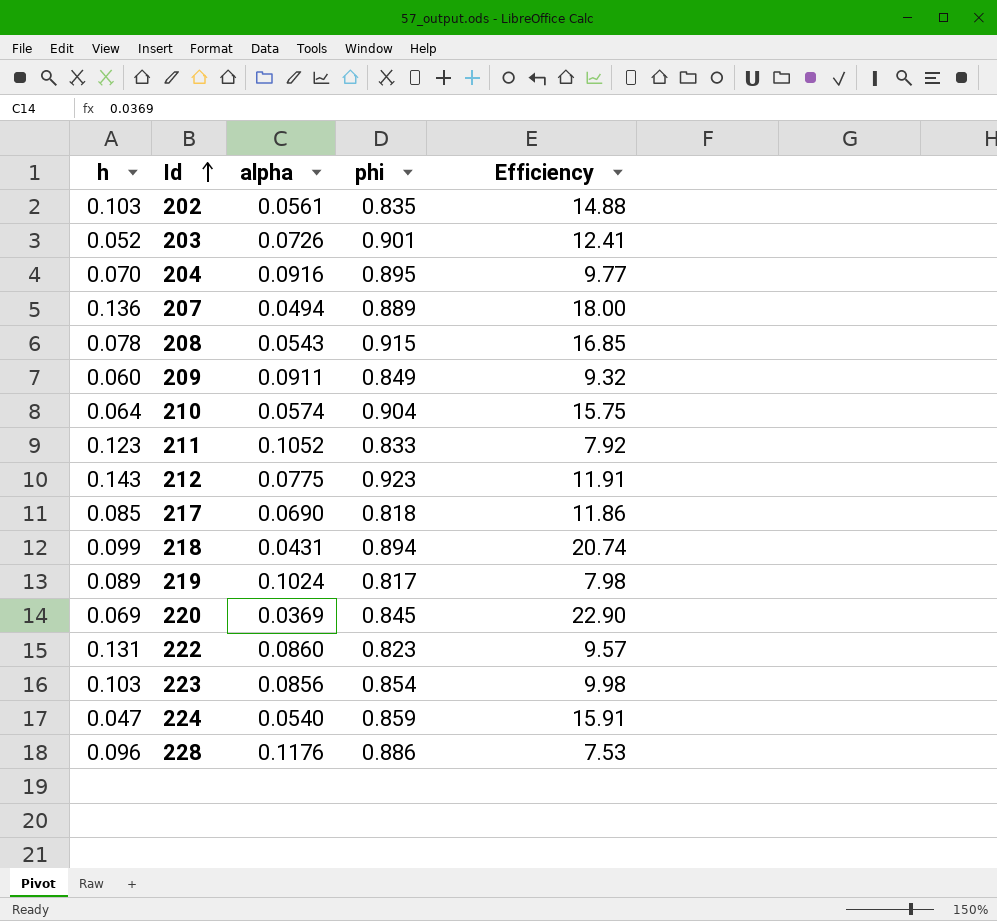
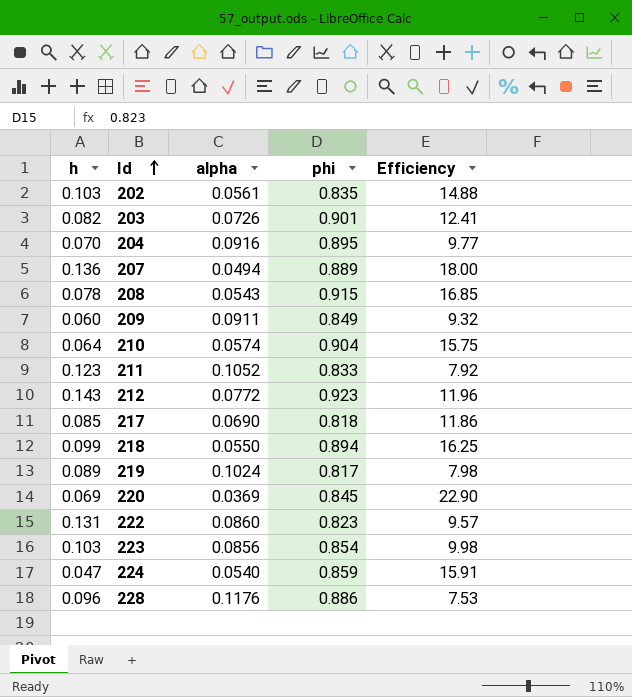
203 | h: 0.052 -> 0.082
212 | alpha: 0.0775 -> 0.0772
212 | Efficiency: 11.91 -> 11.96
218 | alpha: 0.0431 -> 0.0550
218 | Efficiency: 20.74 -> 16.25

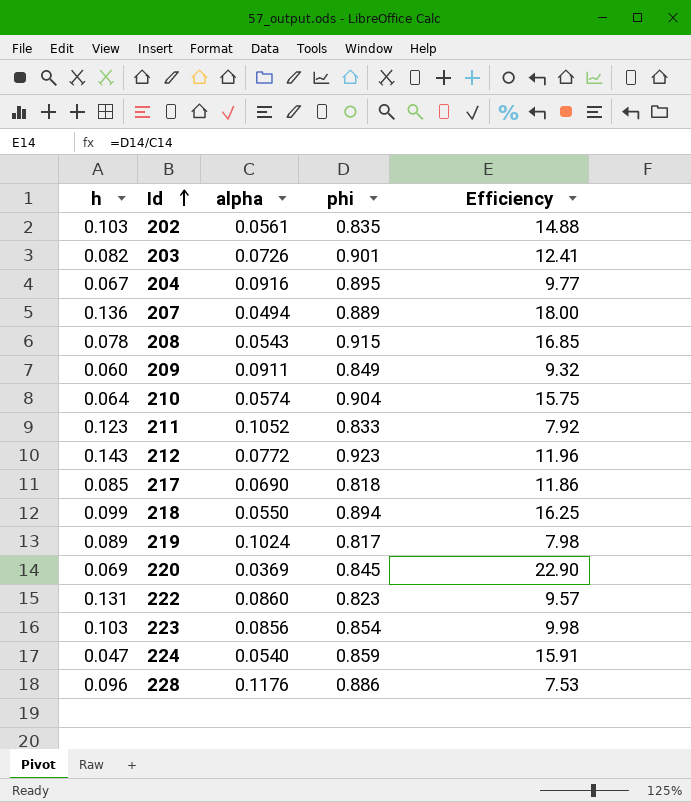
204 | h: 0.070 -> 0.067

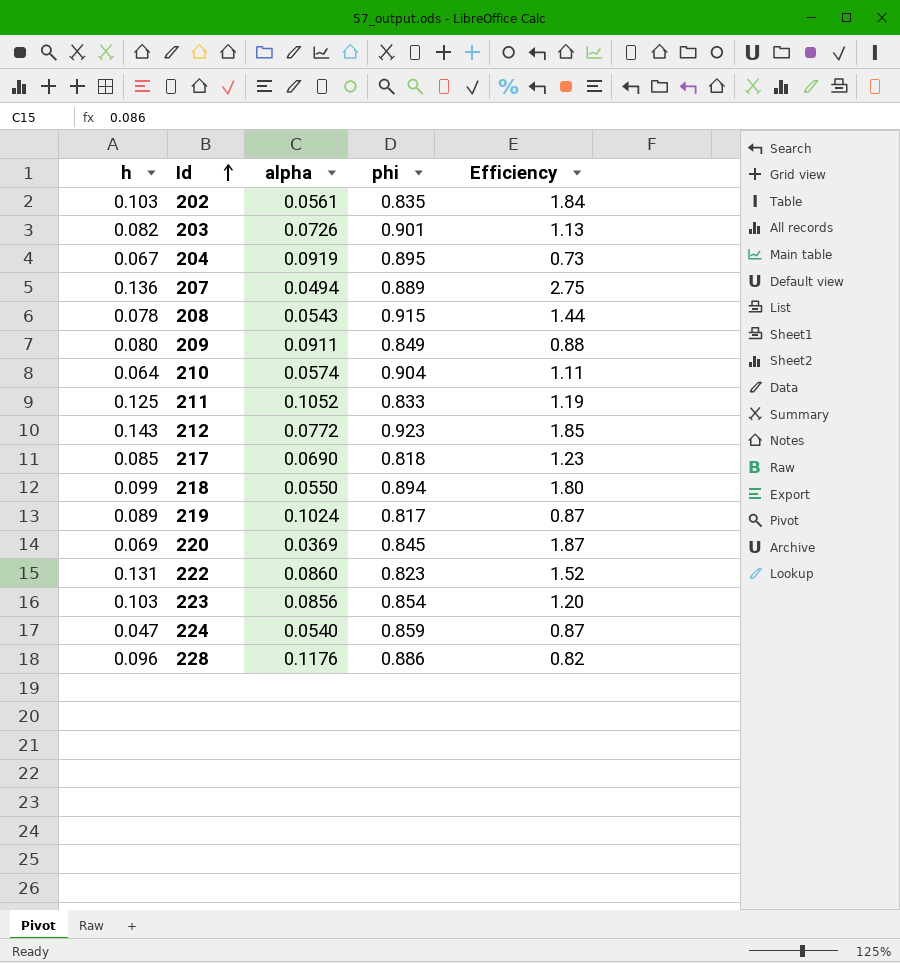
column Efficiency | formula: [phi] / [alpha] -> [h] / [alpha]
204 | alpha: 0.0916 -> 0.0919
209 | h: 0.060 -> 0.080
211 | h: 0.123 -> 0.125

